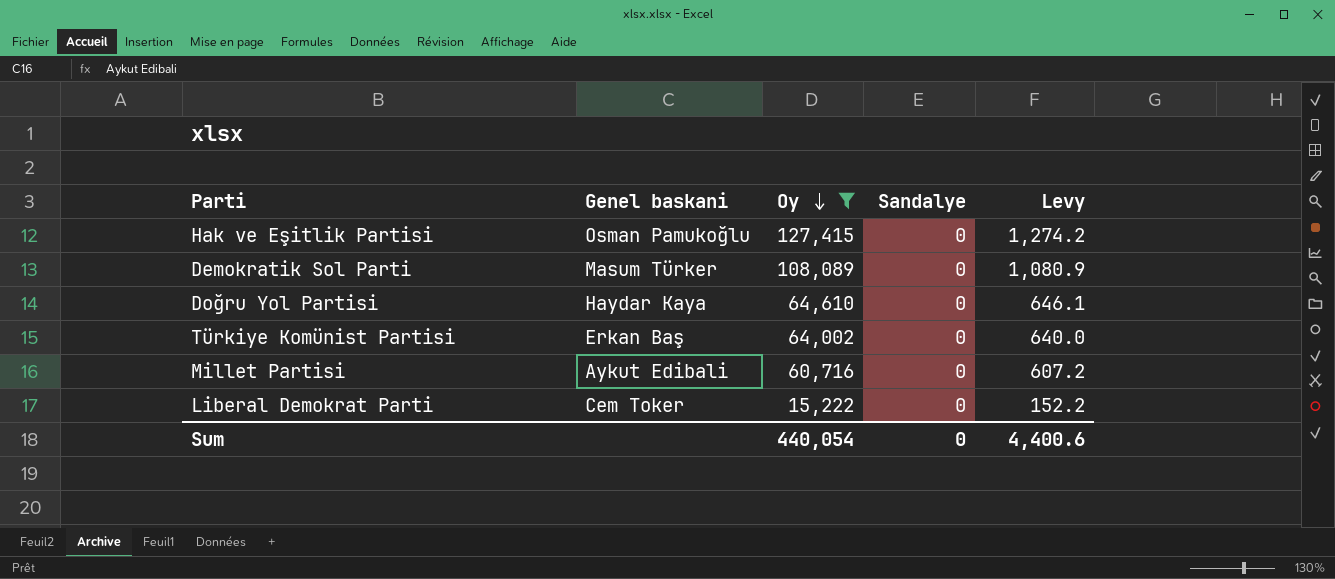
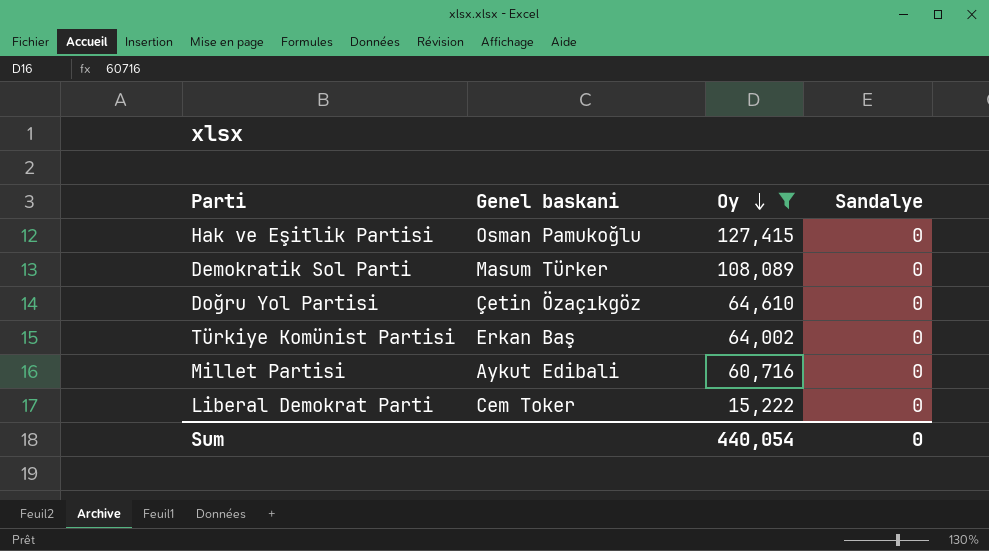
column Levy | formula: [Oy] * 0.01 -> none
Doğru Yol Partisi | Genel baskani: Haydar Kaya -> Çetin Özaçıkgöz

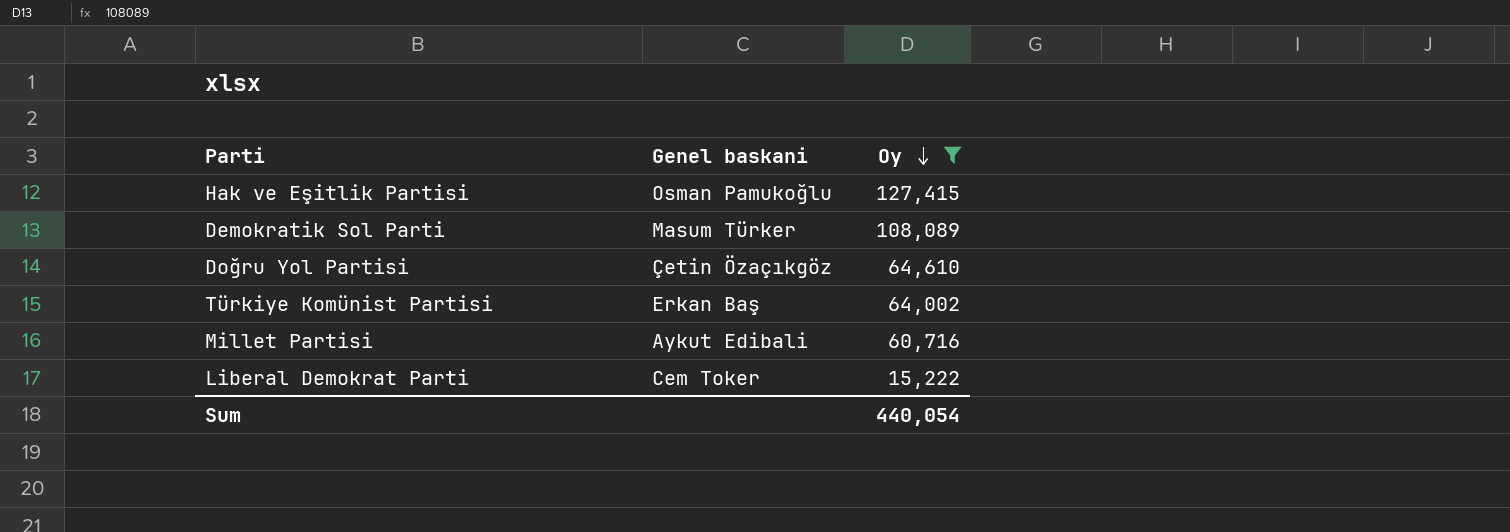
column Sandalye | position: 4 -> none

